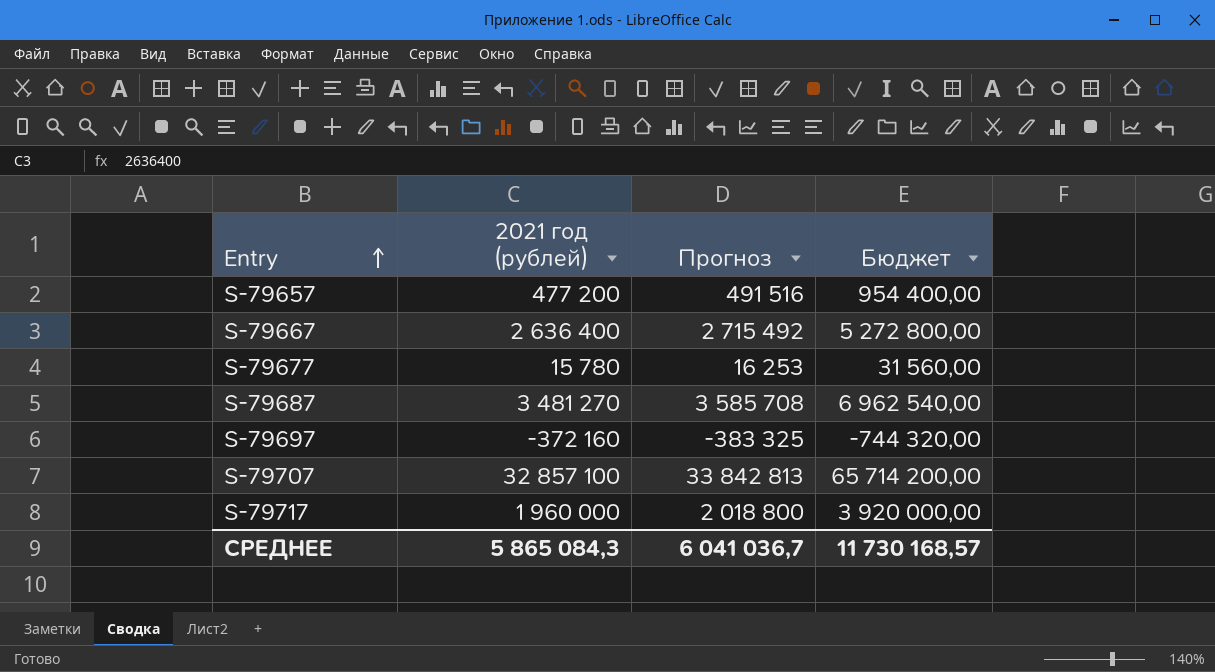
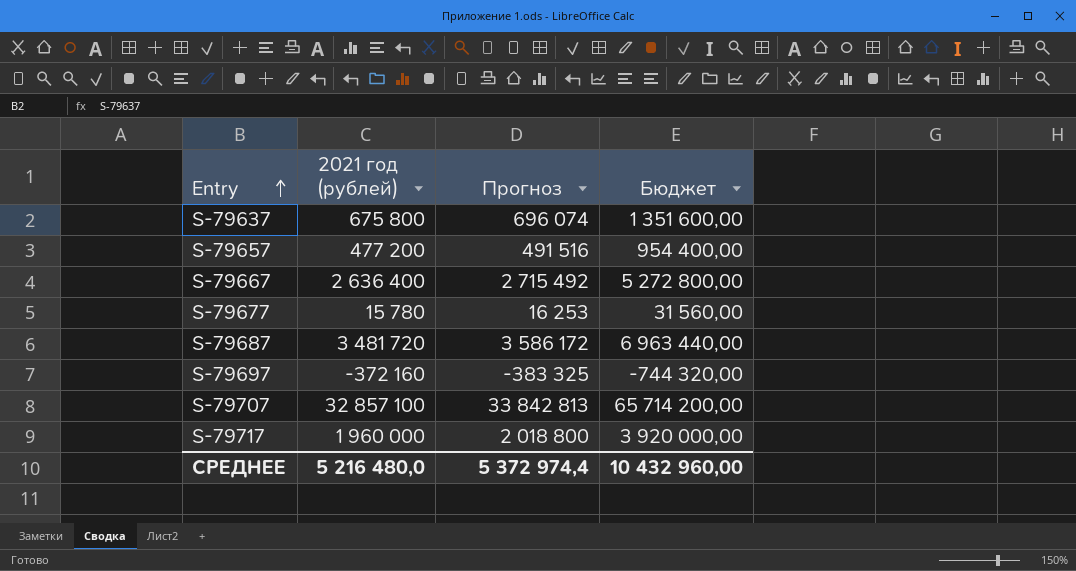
row S-79637: none -> 675 800 | 696 074 | 1 351 600,00
S-79687 | 2021 год (рублей): 3 481 270 -> 3 481 720
S-79687 | Прогноз: 3 585 708 -> 3 586 172
S-79687 | Бюджет: 6 962 540,00 -> 6 963 440,00
СРЕДНЕЕ | 2021 год (рублей): 5 865 084,3 -> 5 216 480,0
СРЕДНЕЕ | Прогноз: 6 041 036,7 -> 5 372 974,4
СРЕДНЕЕ | Бюджет: 11 730 168,57 -> 10 432 960,00

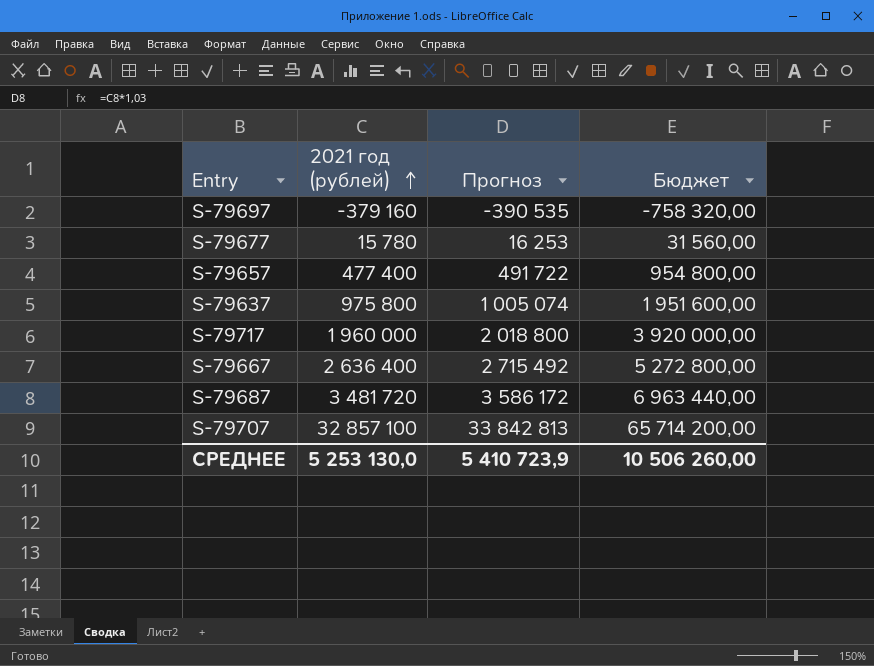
row order: Entry ascending -> 2021 год (рублей) ascending
S-79697 | 2021 год (рублей): -372 160 -> -379 160
S-79697 | Прогноз: -383 325 -> -390 535
S-79697 | Бюджет: -744 320,00 -> -758 320,00
S-79657 | 2021 год (рублей): 477 200 -> 477 400
S-79657 | Прогноз: 491 516 -> 491 722
S-79657 | Бюджет: 954 400,00 -> 954 800,00
S-79637 | 2021 год (рублей): 675 800 -> 975 800
S-79637 | Прогноз: 696 074 -> 1 005 074
S-79637 | Бюджет: 1 351 600,00 -> 1 951 600,00
СРЕДНЕЕ | 2021 год (рублей): 5 216 480,0 -> 5 253 130,0
СРЕДНЕЕ | Прогноз: 5 372 974,4 -> 5 410 723,9
СРЕДНЕЕ | Бюджет: 10 432 960,00 -> 10 506 260,00

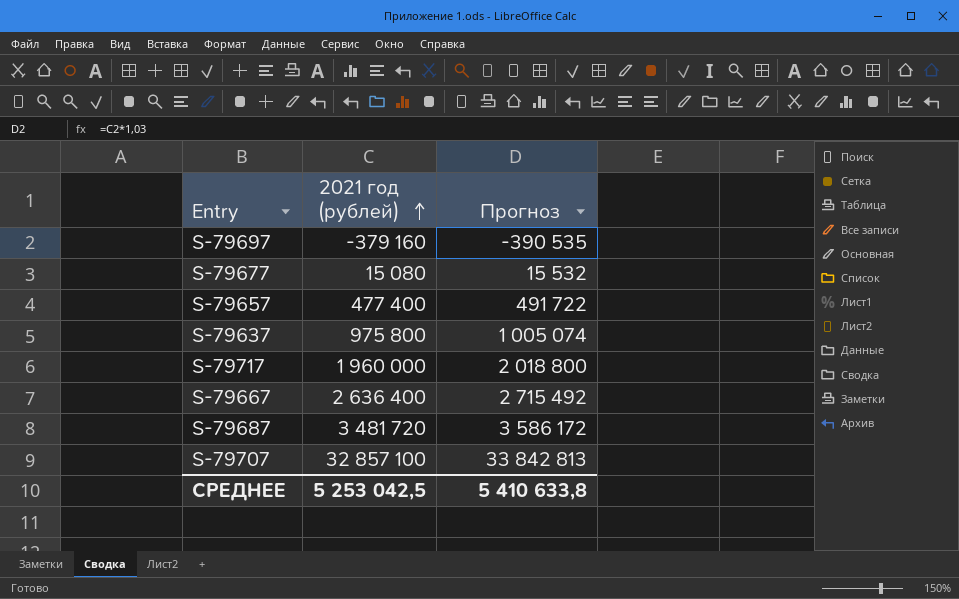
column Бюджет | formula: [2021 год (рублей)] * 2 -> none
S-79677 | 2021 год (рублей): 15 780 -> 15 080
S-79677 | Прогноз: 16 253 -> 15 532
СРЕДНЕЕ | 2021 год (рублей): 5 253 130,0 -> 5 253 042,5
СРЕДНЕЕ | Прогноз: 5 410 723,9 -> 5 410 633,8

